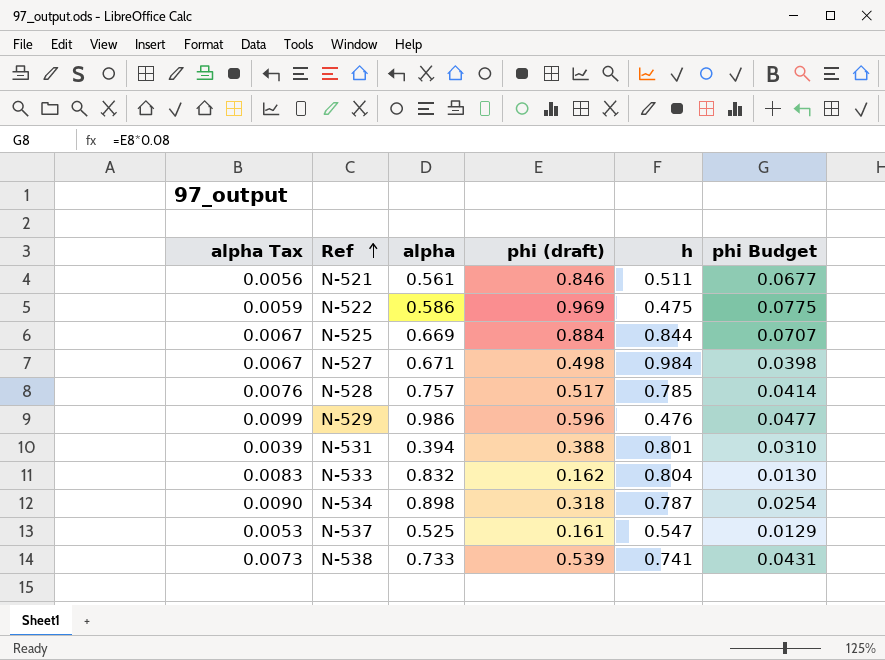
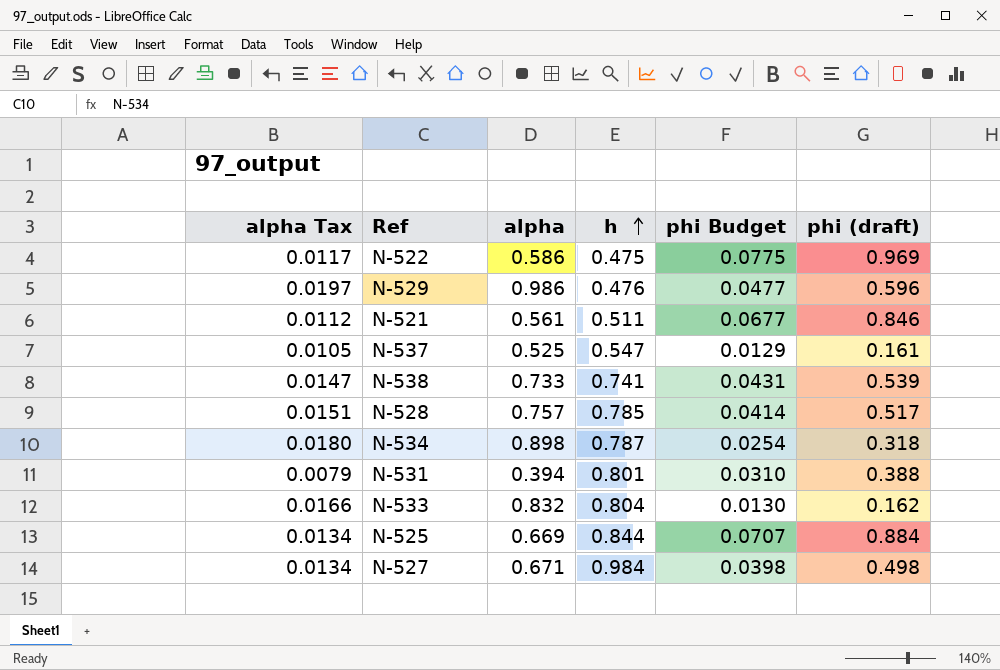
row order: Ref ascending -> h ascending
column alpha Tax | formula: [alpha] * 0.01 -> [alpha] * 0.02
column phi (draft) | position: 4 -> 6

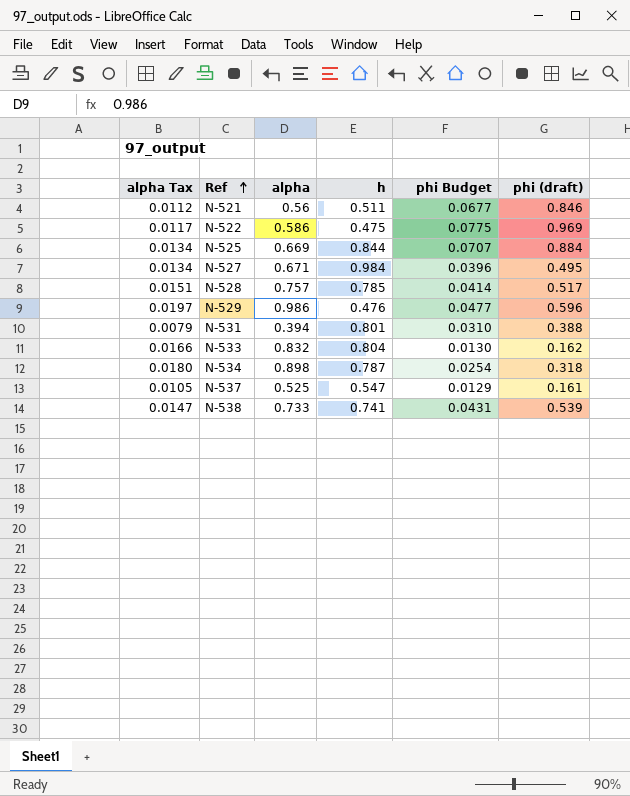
row order: h ascending -> Ref ascending
N-521 | alpha: 0.561 -> 0.56
N-527 | phi Budget: 0.0398 -> 0.0396
N-527 | phi (draft): 0.498 -> 0.495

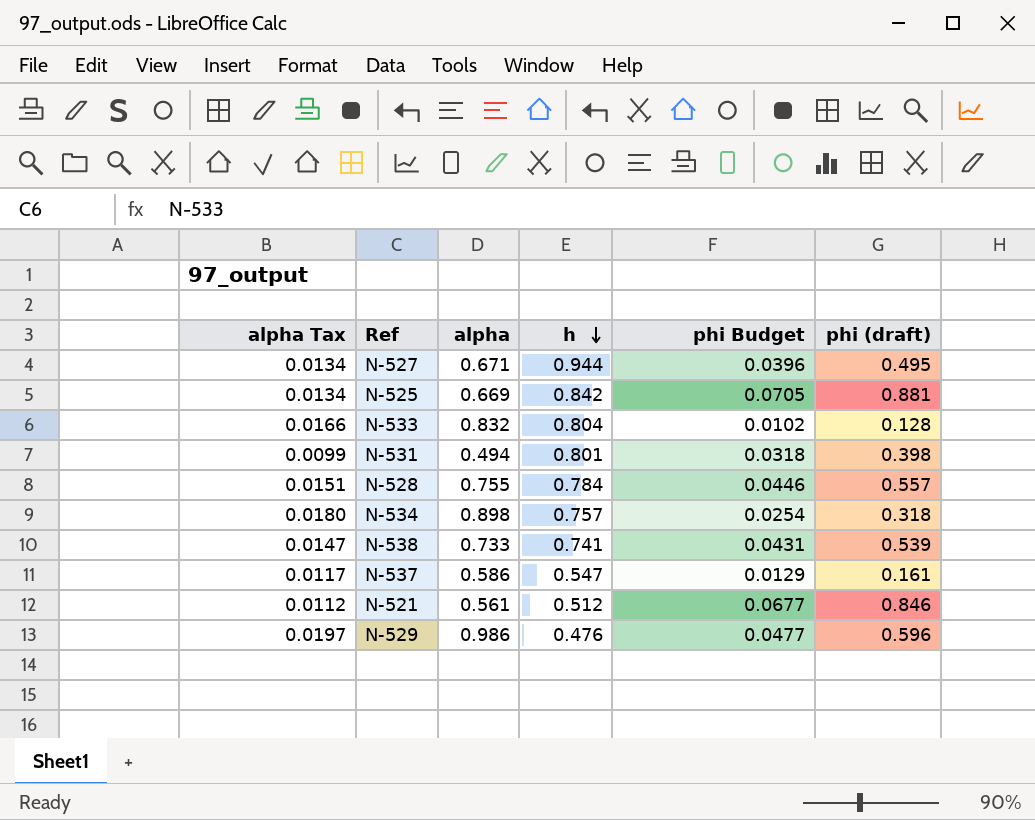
row order: Ref ascending -> h descending
row N-522: 0.0117 | 0.586 | 0.475 | 0.0775 | 0.969 -> none
N-527 | h: 0.984 -> 0.944
N-525 | h: 0.844 -> 0.842
N-525 | phi Budget: 0.0707 -> 0.0705
N-525 | phi (draft): 0.884 -> 0.881
N-533 | phi Budget: 0.0130 -> 0.0102
N-533 | phi (draft): 0.162 -> 0.128
N-531 | alpha Tax: 0.0079 -> 0.0099
N-531 | alpha: 0.394 -> 0.494
N-531 | phi Budget: 0.0310 -> 0.0318
N-531 | phi (draft): 0.388 -> 0.398
N-528 | alpha: 0.757 -> 0.755
N-528 | h: 0.785 -> 0.784
N-528 | phi Budget: 0.0414 -> 0.0446
N-528 | phi (draft): 0.517 -> 0.557
N-534 | h: 0.787 -> 0.757
N-537 | alpha Tax: 0.0105 -> 0.0117
N-537 | alpha: 0.525 -> 0.586
N-521 | alpha: 0.56 -> 0.561
N-521 | h: 0.511 -> 0.512

